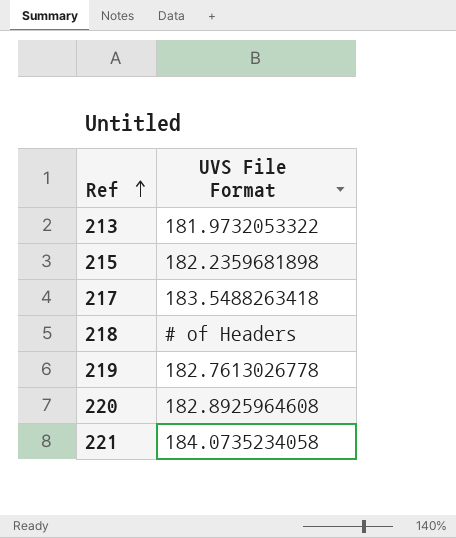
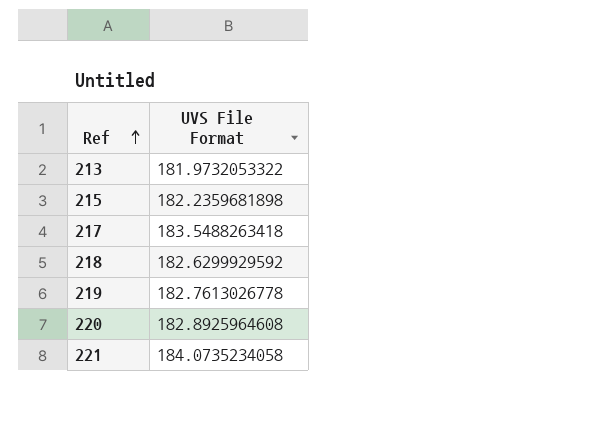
218 | UVS File Format: # of Headers -> 182.6299929592

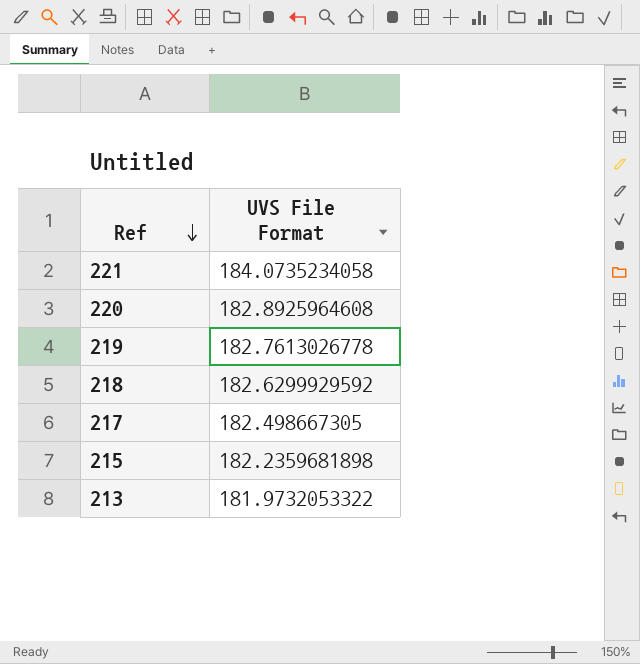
row order: Ref ascending -> Ref descending
217 | UVS File Format: 183.5488263418 -> 182.498667305

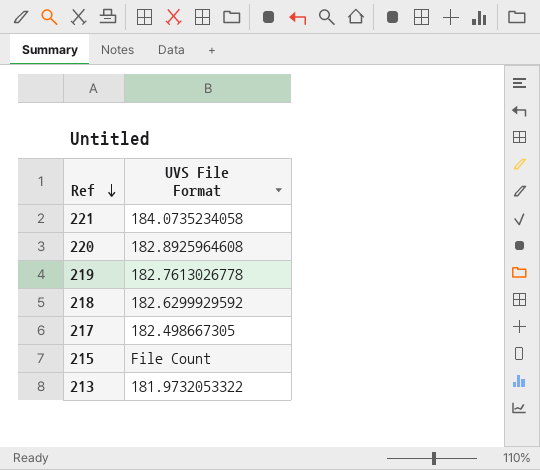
215 | UVS File Format: 182.2359681898 -> File Count

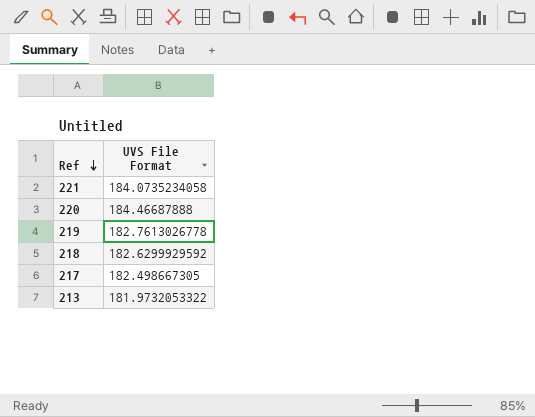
row 215: File Count -> none
220 | UVS File Format: 182.8925964608 -> 184.46687888

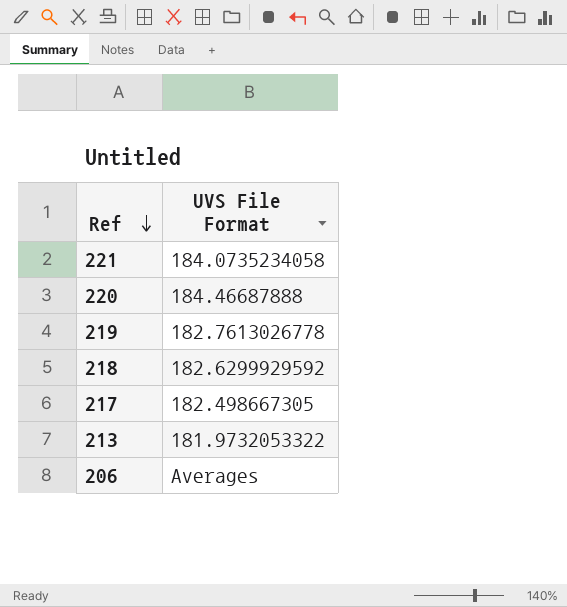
row 206: none -> Averages

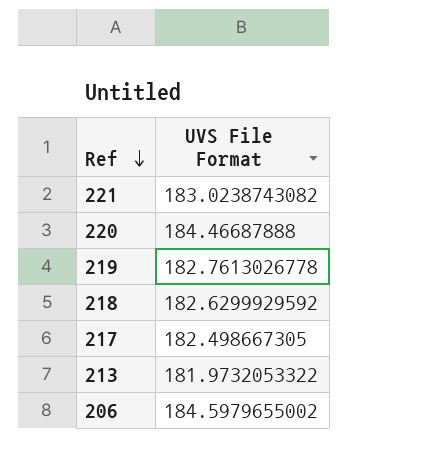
221 | UVS File Format: 184.0735234058 -> 183.0238743082
206 | UVS File Format: Averages -> 184.5979655002

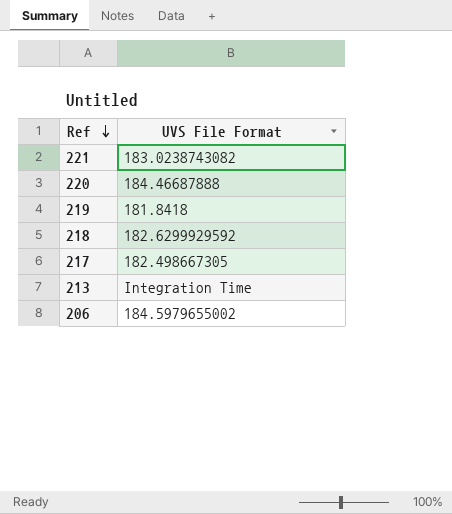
219 | UVS File Format: 182.7613026778 -> 181.8418
213 | UVS File Format: 181.9732053322 -> Integration Time

